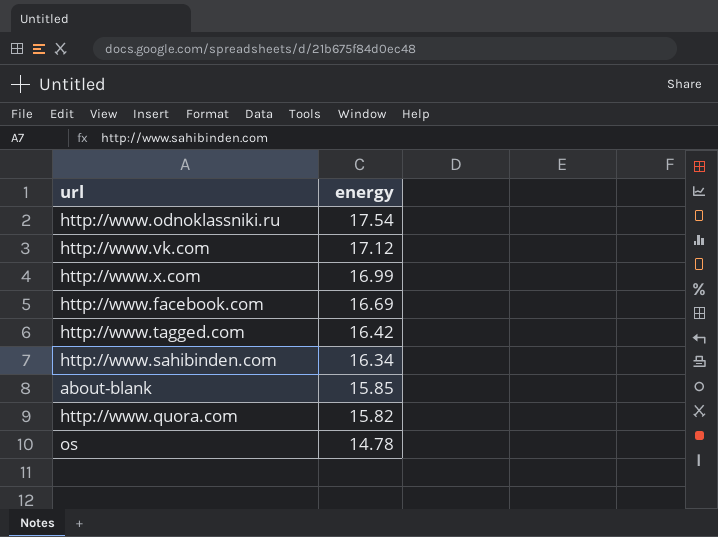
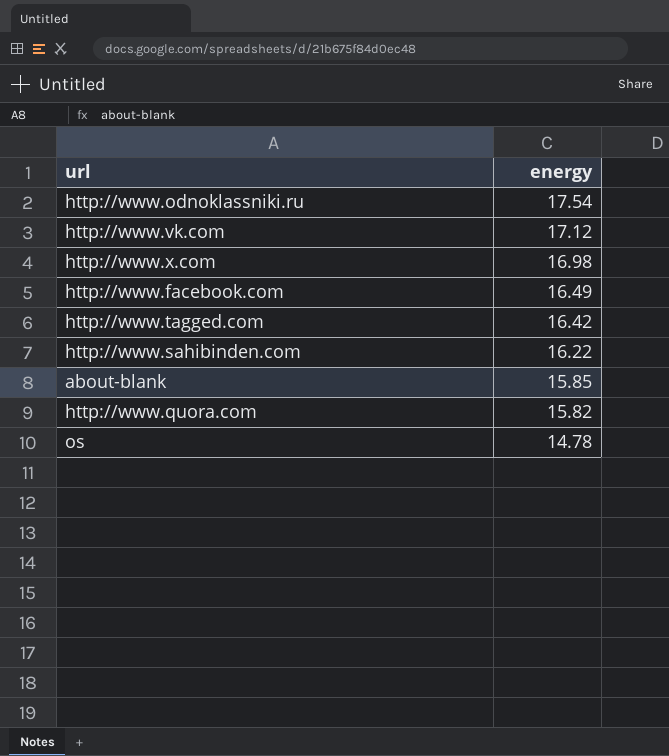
http://www.x.com | energy: 16.99 -> 16.98
http://www.facebook.com | energy: 16.69 -> 16.49
http://www.sahibinden.com | energy: 16.34 -> 16.22

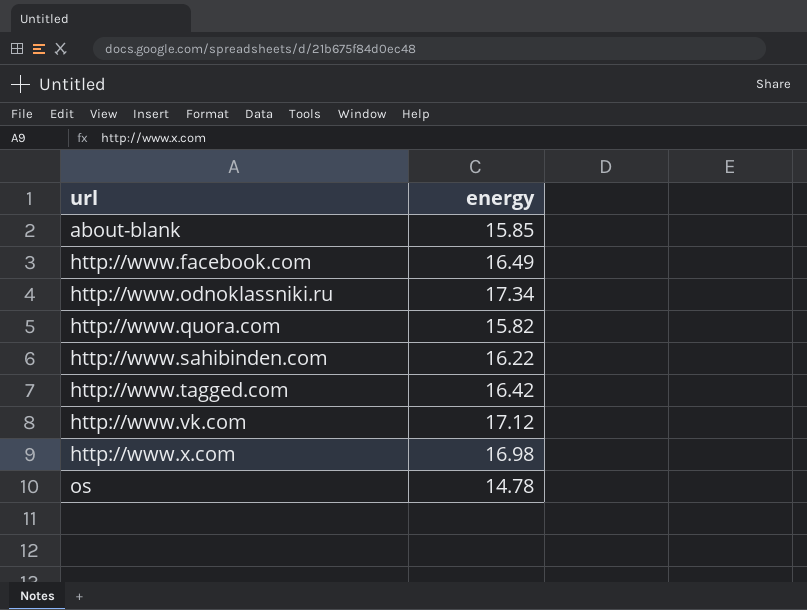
row order: energy descending -> url ascending
http://www.odnoklassniki.ru | energy: 17.54 -> 17.34

